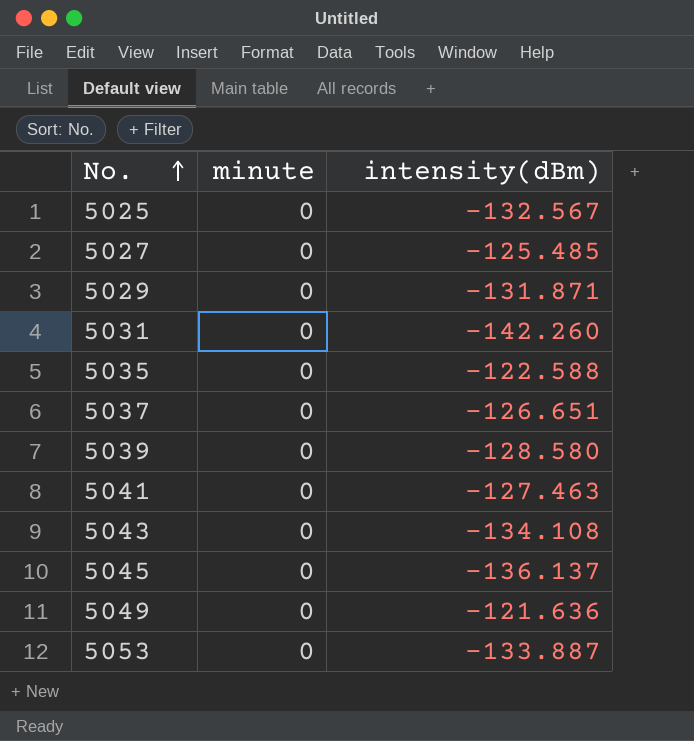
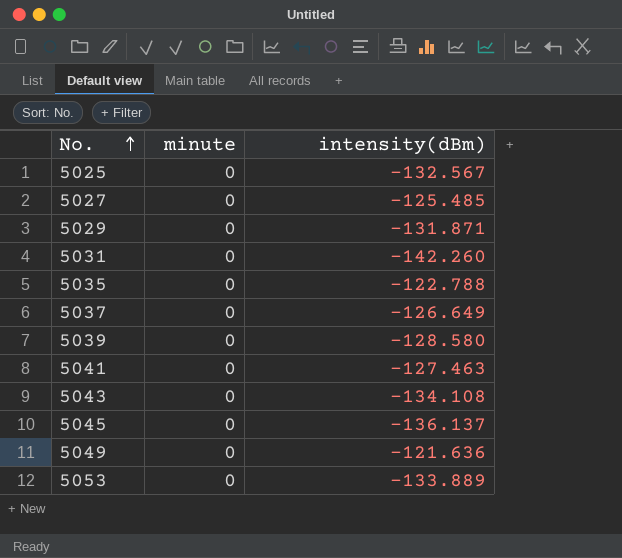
5035 | intensity(dBm): -122.588 -> -122.788
5037 | intensity(dBm): -126.651 -> -126.649
5053 | intensity(dBm): -133.887 -> -133.889

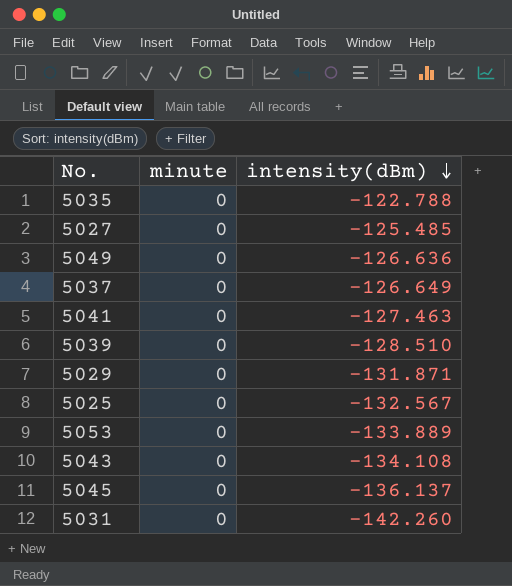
row order: No. ascending -> intensity(dBm) descending
5049 | intensity(dBm): -121.636 -> -126.636
5039 | intensity(dBm): -128.580 -> -128.510

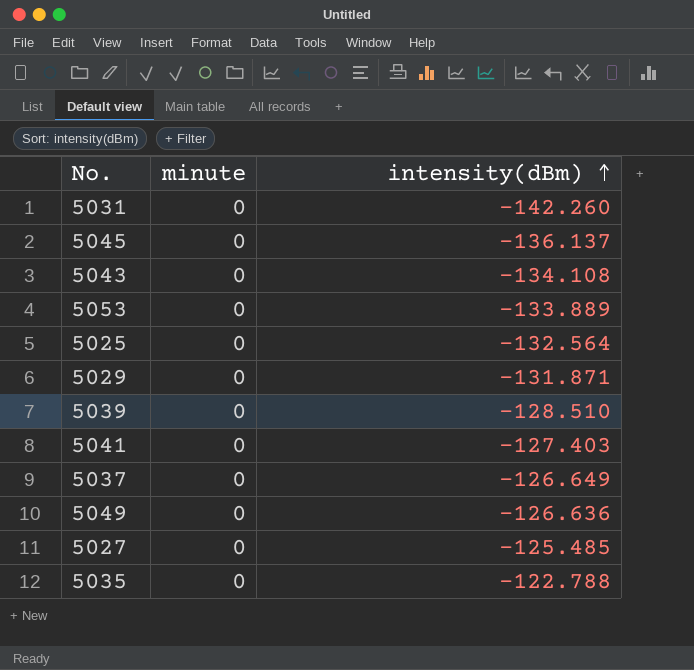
row order: intensity(dBm) descending -> intensity(dBm) ascending
5025 | intensity(dBm): -132.567 -> -132.564
5041 | intensity(dBm): -127.463 -> -127.403

